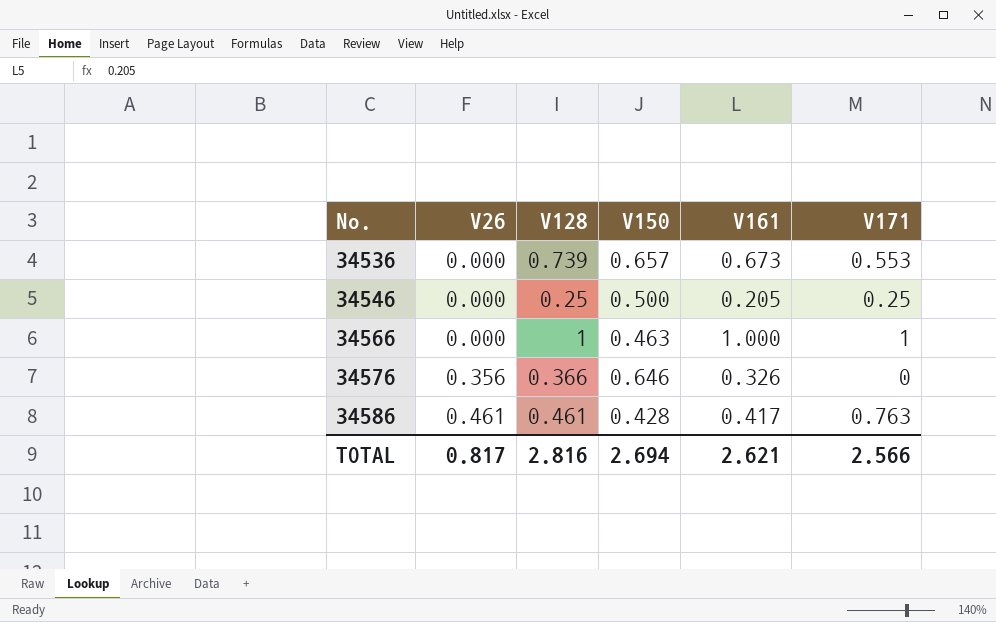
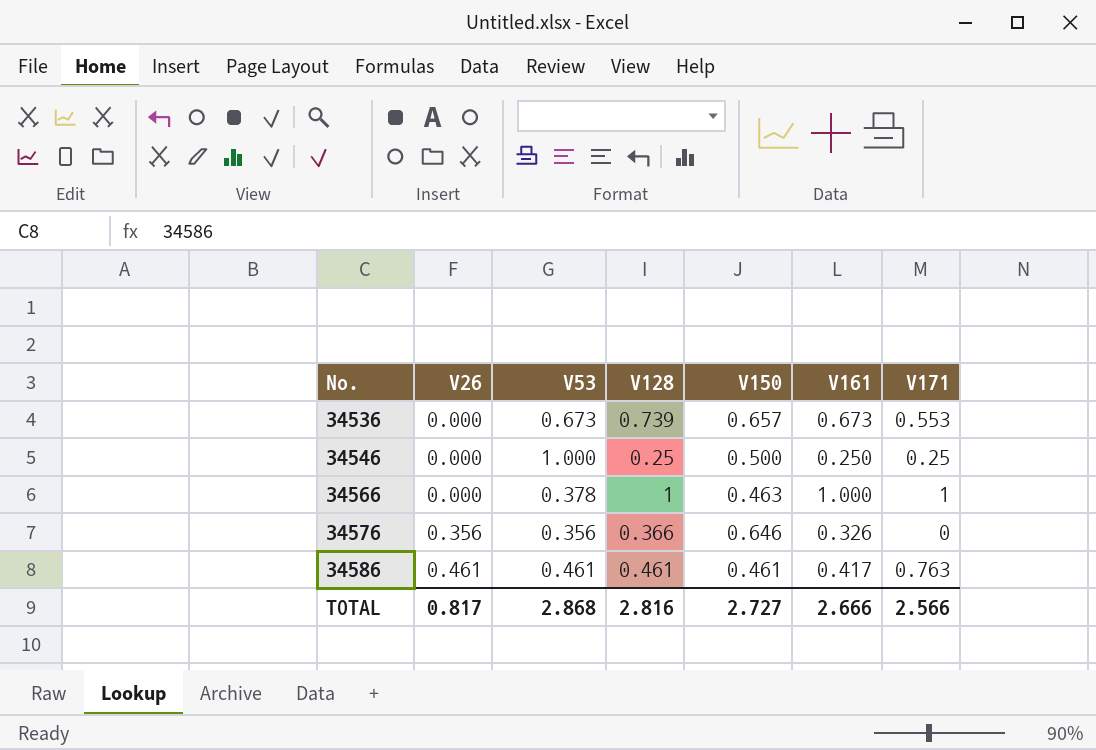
column V53 | position: none -> 3
34546 | V161: 0.205 -> 0.250
34586 | V150: 0.428 -> 0.461
TOTAL | V150: 2.694 -> 2.727
TOTAL | V161: 2.621 -> 2.666

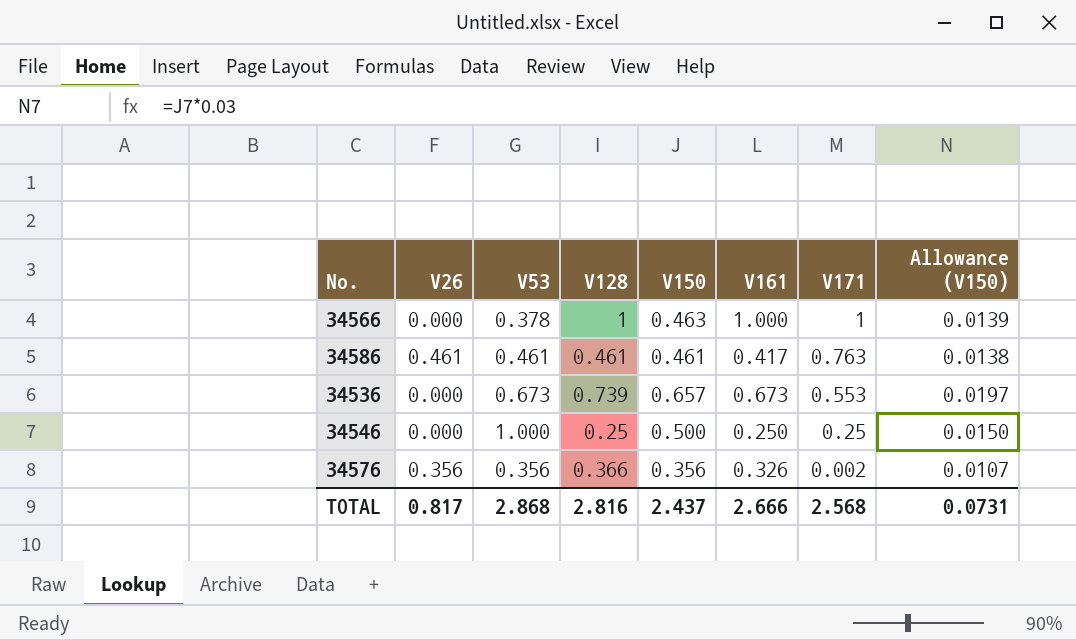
row order: No. ascending -> V171 descending
column Allowance (V150) | formula: none -> [V150] * 0.03
34576 | V150: 0.646 -> 0.356
34576 | V171: 0 -> 0.002
TOTAL | V150: 2.727 -> 2.437
TOTAL | V171: 2.566 -> 2.568

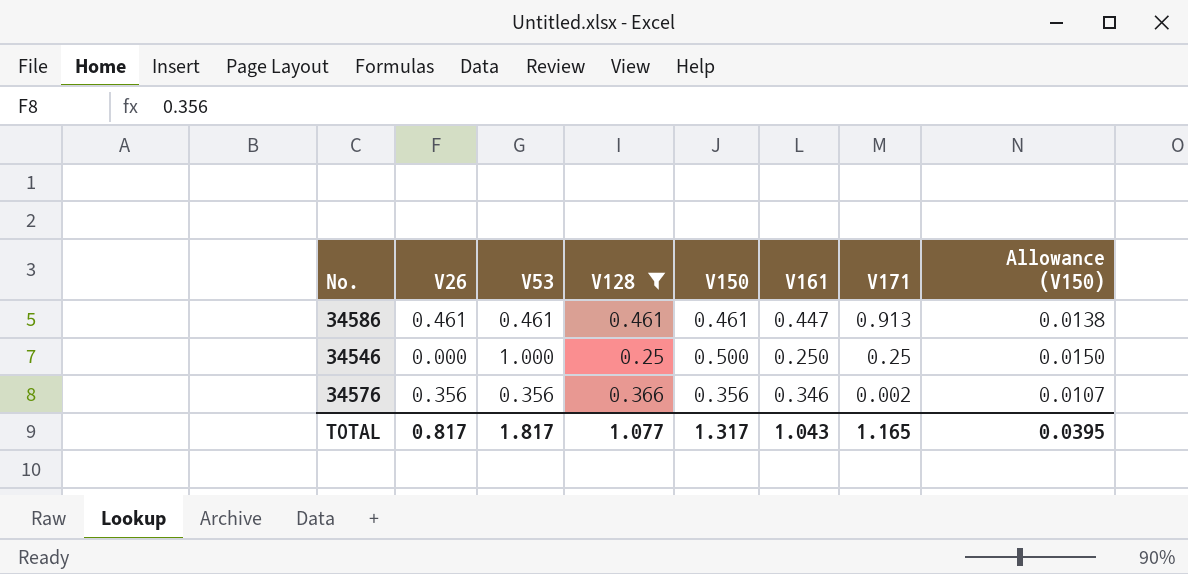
filter: none -> V128 <= 0.461
34586 | V161: 0.417 -> 0.447
34586 | V171: 0.763 -> 0.913
34576 | V161: 0.326 -> 0.346
TOTAL | V53: 2.868 -> 1.817
TOTAL | V128: 2.816 -> 1.077
TOTAL | V150: 2.437 -> 1.317
TOTAL | V161: 2.666 -> 1.043
TOTAL | V171: 2.568 -> 1.165
TOTAL | Allowance (V150): 0.0731 -> 0.0395

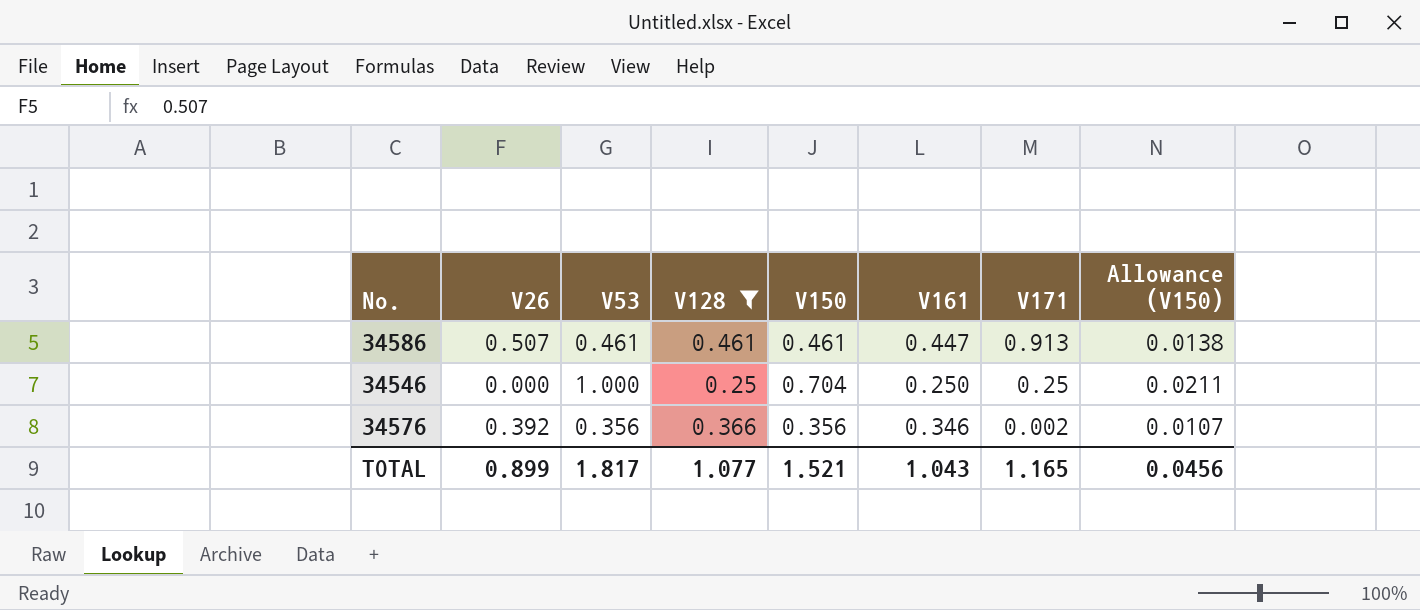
34586 | V26: 0.461 -> 0.507
34546 | V150: 0.500 -> 0.704
34546 | Allowance (V150): 0.0150 -> 0.0211
34576 | V26: 0.356 -> 0.392
TOTAL | V26: 0.817 -> 0.899
TOTAL | V150: 1.317 -> 1.521
TOTAL | Allowance (V150): 0.0395 -> 0.0456

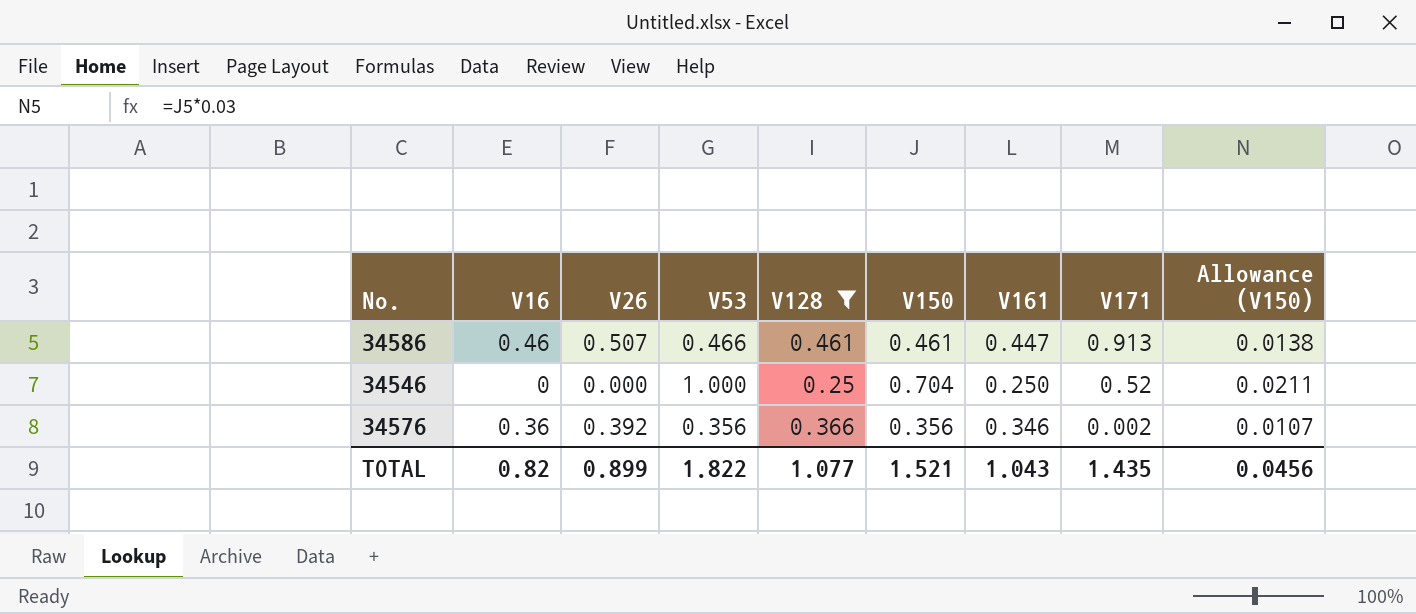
column V16 | position: none -> 2
34586 | V53: 0.461 -> 0.466
34546 | V171: 0.25 -> 0.52
TOTAL | V53: 1.817 -> 1.822
TOTAL | V171: 1.165 -> 1.435

